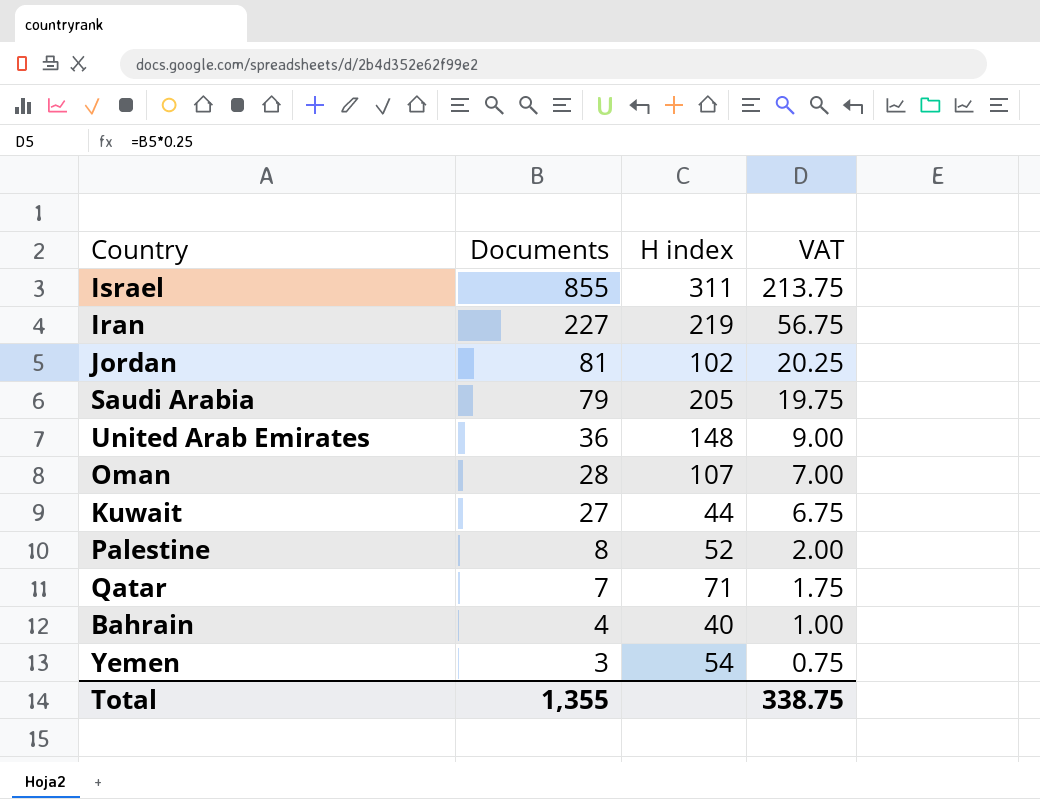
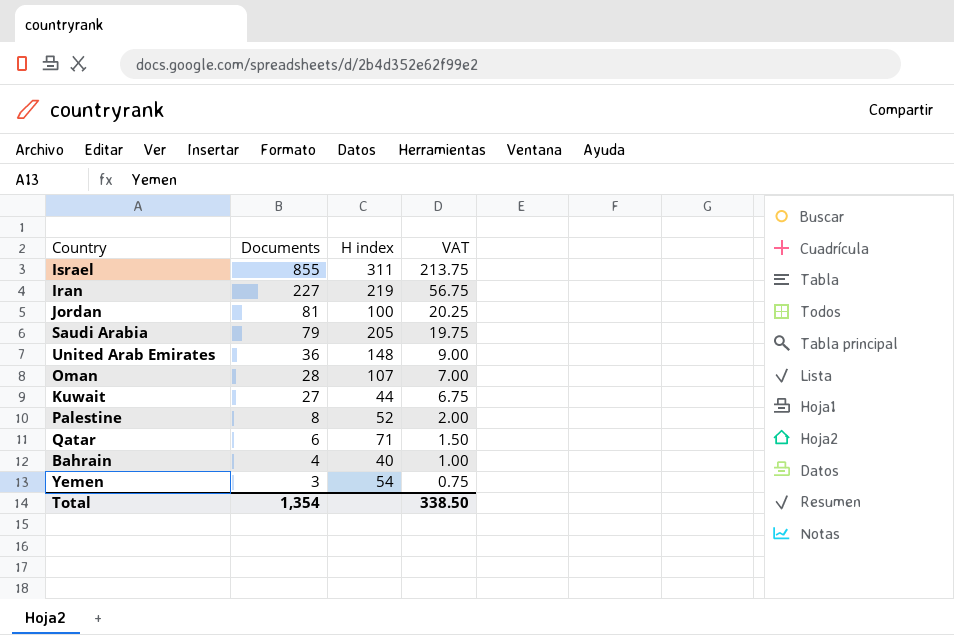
Jordan | H index: 102 -> 100
Qatar | Documents: 7 -> 6
Qatar | VAT: 1.75 -> 1.50
Total | Documents: 1,355 -> 1,354
Total | VAT: 338.75 -> 338.50

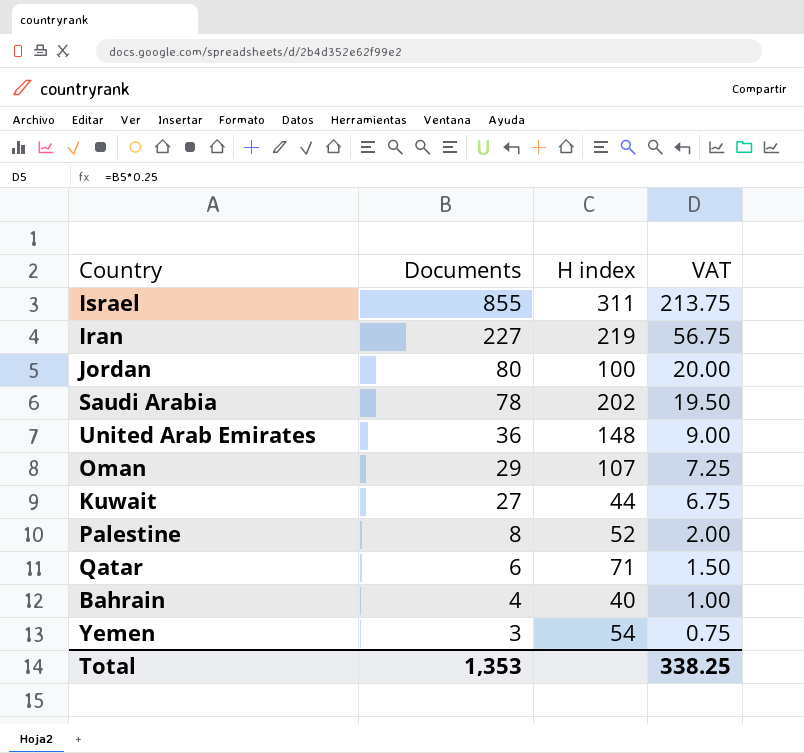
Jordan | Documents: 81 -> 80
Jordan | VAT: 20.25 -> 20.00
Saudi Arabia | Documents: 79 -> 78
Saudi Arabia | H index: 205 -> 202
Saudi Arabia | VAT: 19.75 -> 19.50
Oman | Documents: 28 -> 29
Oman | VAT: 7.00 -> 7.25
Total | Documents: 1,354 -> 1,353
Total | VAT: 338.50 -> 338.25

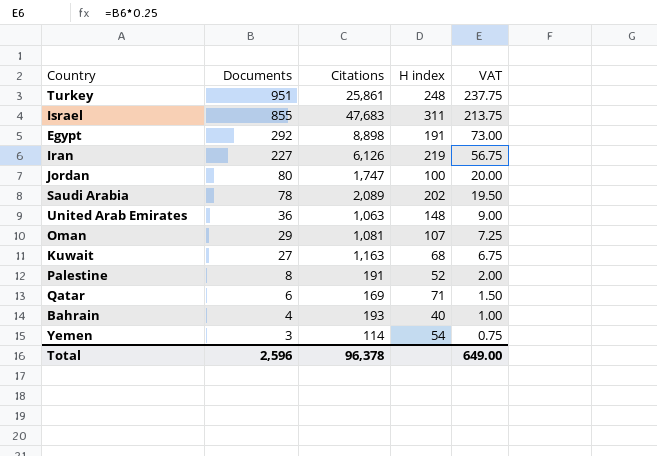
column Citations | position: none -> 3
row Turkey: none -> 951 | 25,861 | 248 | 237.75
row Egypt: none -> 292 | 8,898 | 191 | 73.00
Kuwait | H index: 44 -> 68
Total | Documents: 1,353 -> 2,596
Total | VAT: 338.25 -> 649.00

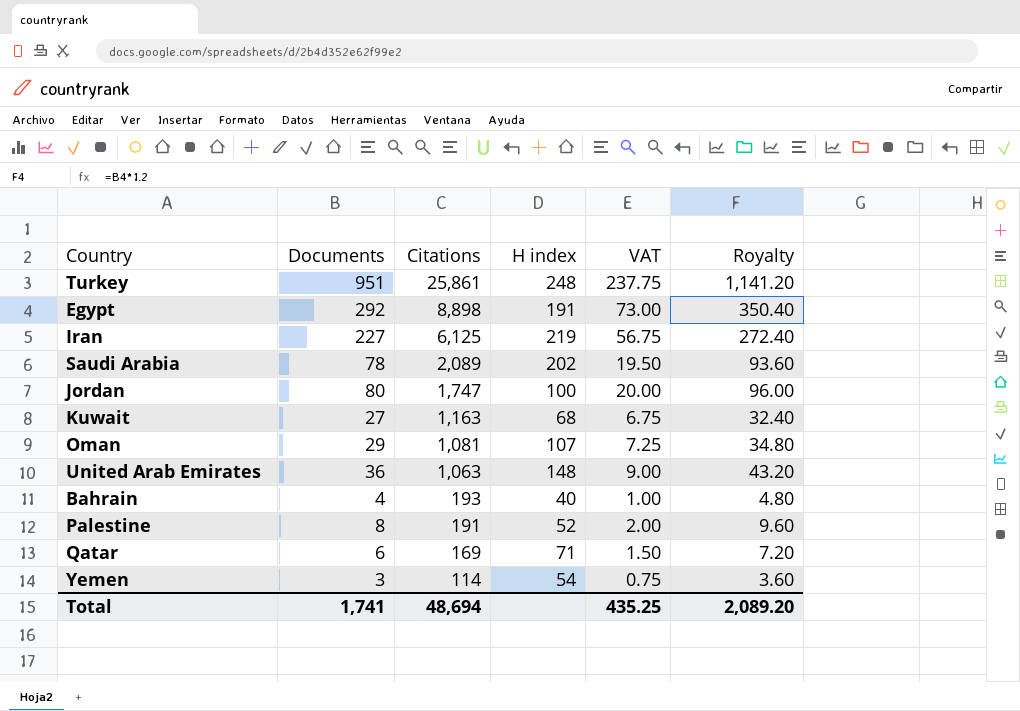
row order: Documents descending -> Citations descending
column Royalty | formula: none -> [Documents] * 1.2
row Israel: 855 | 47,683 | 311 | 213.75 -> none
Iran | Citations: 6,126 -> 6,125
Total | Documents: 2,596 -> 1,741
Total | Citations: 96,378 -> 48,694
Total | VAT: 649.00 -> 435.25

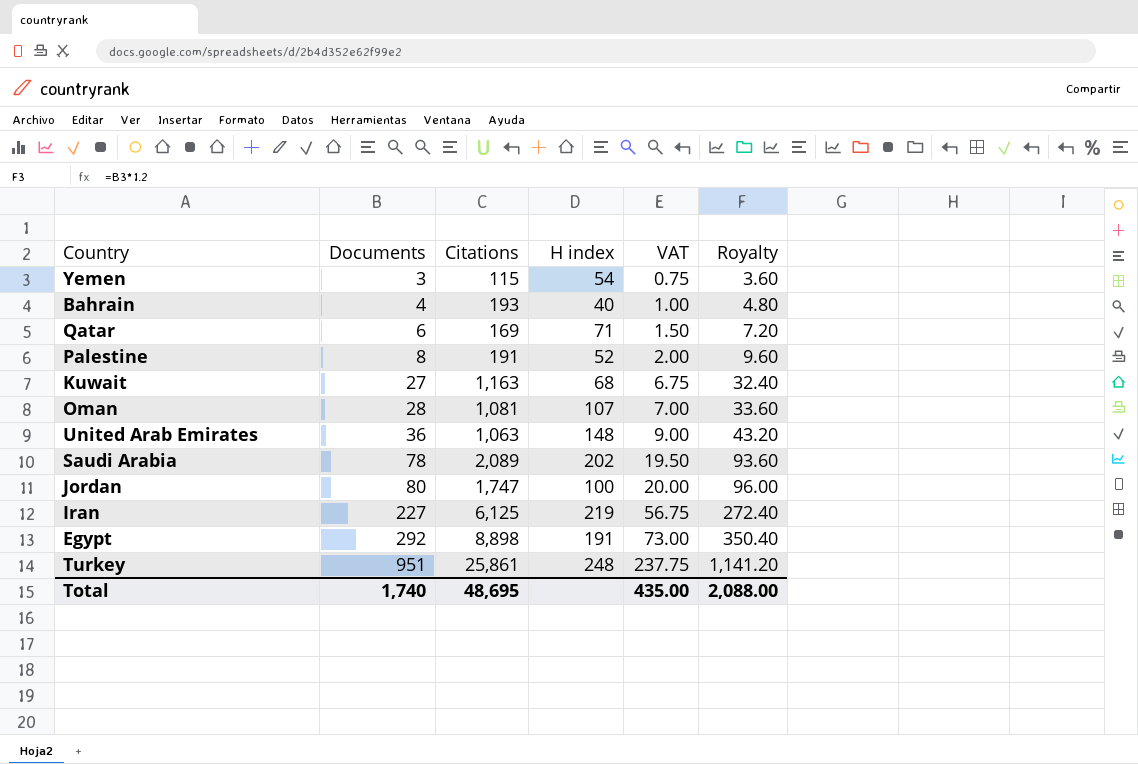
row order: Citations descending -> Documents ascending
Yemen | Citations: 114 -> 115
Oman | Documents: 29 -> 28
Oman | VAT: 7.25 -> 7.00
Oman | Royalty: 34.80 -> 33.60
Total | Documents: 1,741 -> 1,740
Total | Citations: 48,694 -> 48,695
Total | VAT: 435.25 -> 435.00
Total | Royalty: 2,089.20 -> 2,088.00

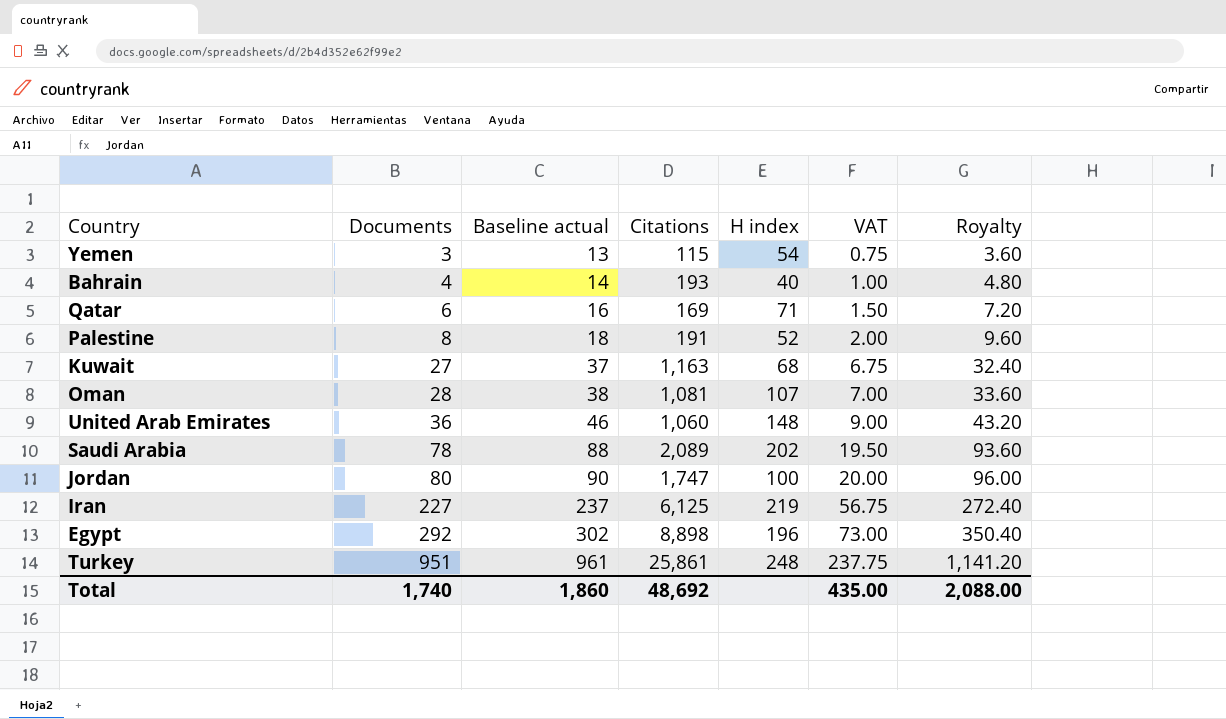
column Baseline actual | formula: none -> [Documents] + 10
United Arab Emirates | Citations: 1,063 -> 1,060
Egypt | H index: 191 -> 196
Total | Citations: 48,695 -> 48,692

